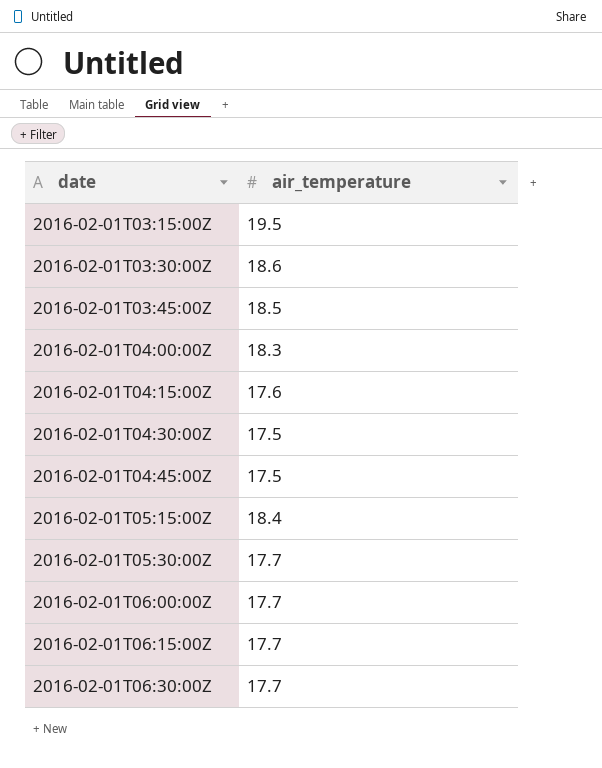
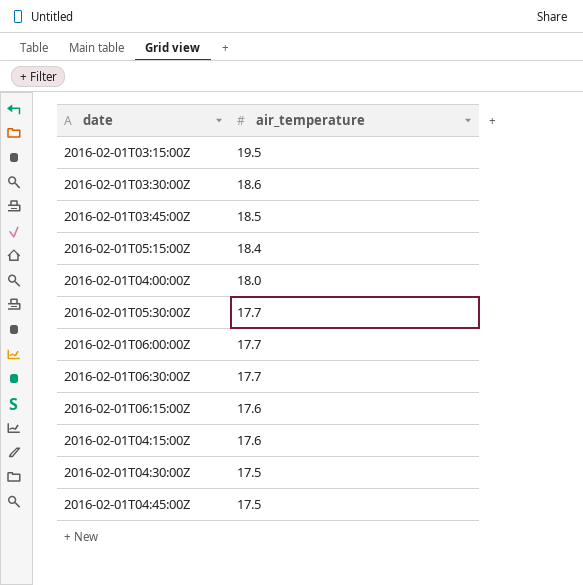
row order: date ascending -> air_temperature descending
2016-02-01T04:00:00Z | air_temperature: 18.3 -> 18.0
2016-02-01T06:15:00Z | air_temperature: 17.7 -> 17.6

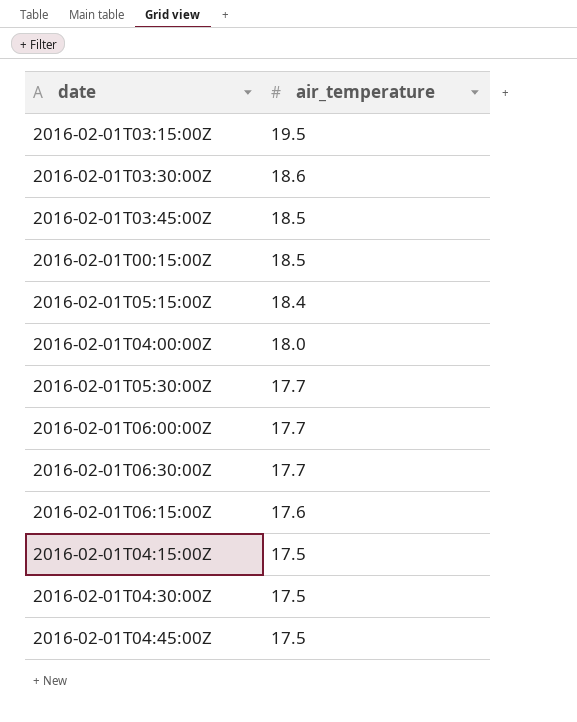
row 2016-02-01T00:15:00Z: none -> 18.5
2016-02-01T04:15:00Z | air_temperature: 17.6 -> 17.5

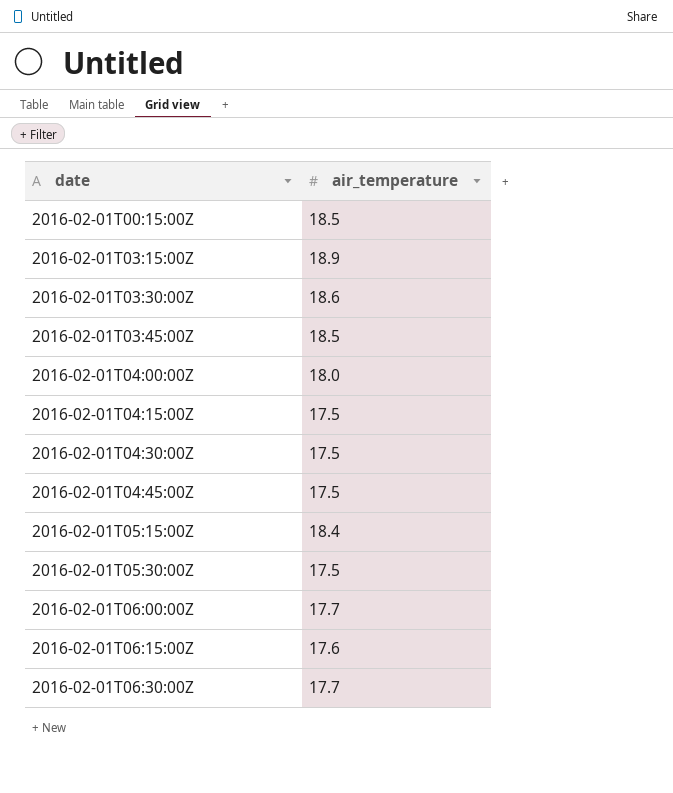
row order: air_temperature descending -> date ascending
2016-02-01T03:15:00Z | air_temperature: 19.5 -> 18.9
2016-02-01T05:30:00Z | air_temperature: 17.7 -> 17.5

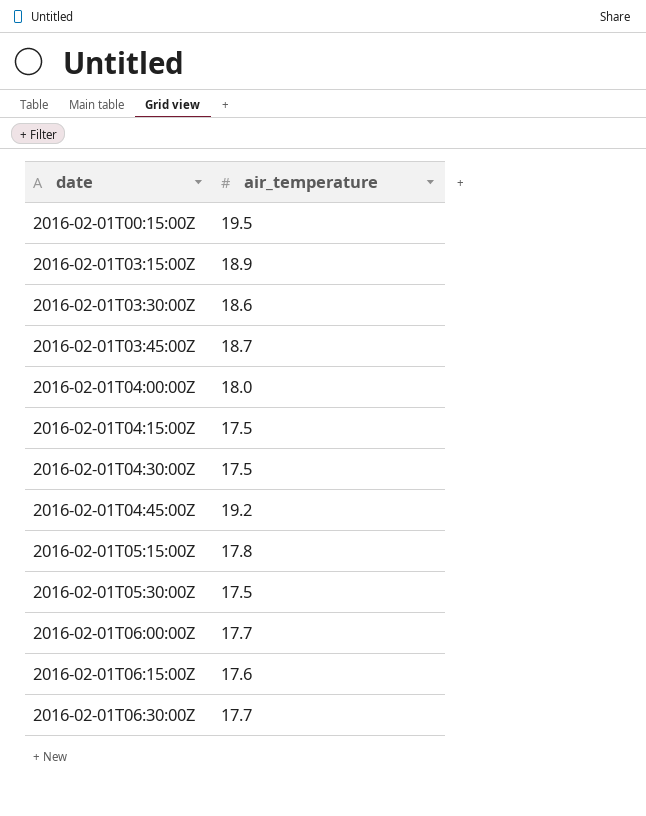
2016-02-01T00:15:00Z | air_temperature: 18.5 -> 19.5
2016-02-01T03:45:00Z | air_temperature: 18.5 -> 18.7
2016-02-01T04:45:00Z | air_temperature: 17.5 -> 19.2
2016-02-01T05:15:00Z | air_temperature: 18.4 -> 17.8

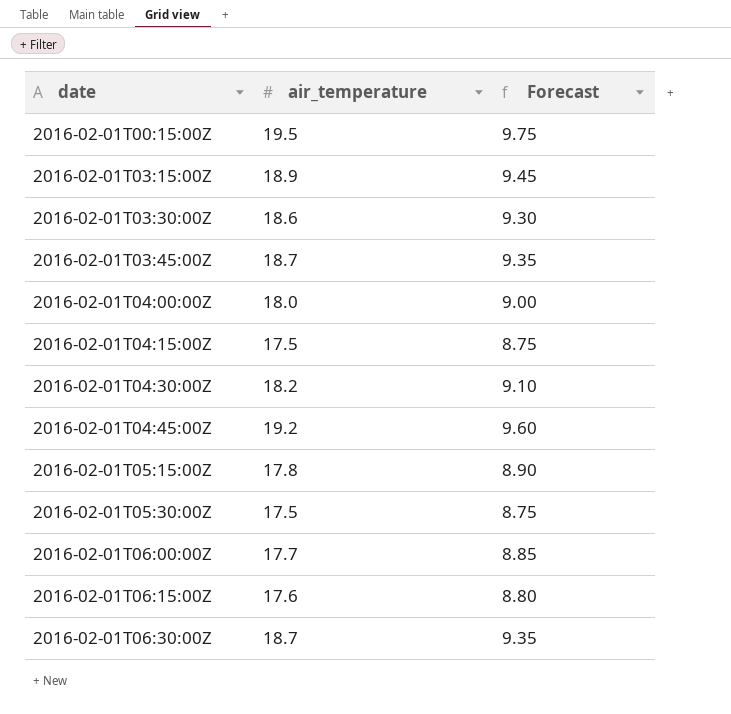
column Forecast | formula: none -> [air_temperature] * 0.5
2016-02-01T04:30:00Z | air_temperature: 17.5 -> 18.2
2016-02-01T06:30:00Z | air_temperature: 17.7 -> 18.7

